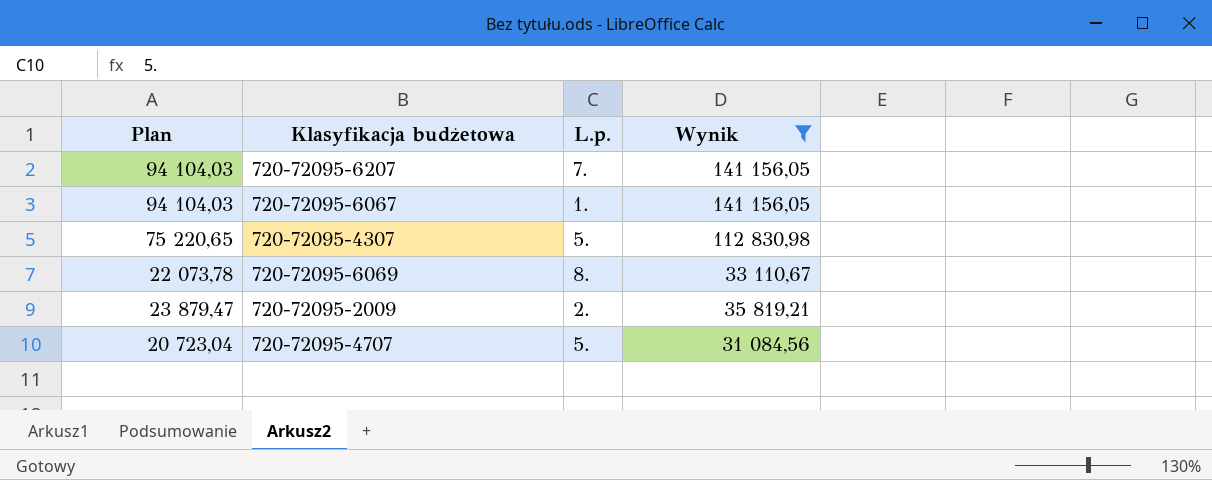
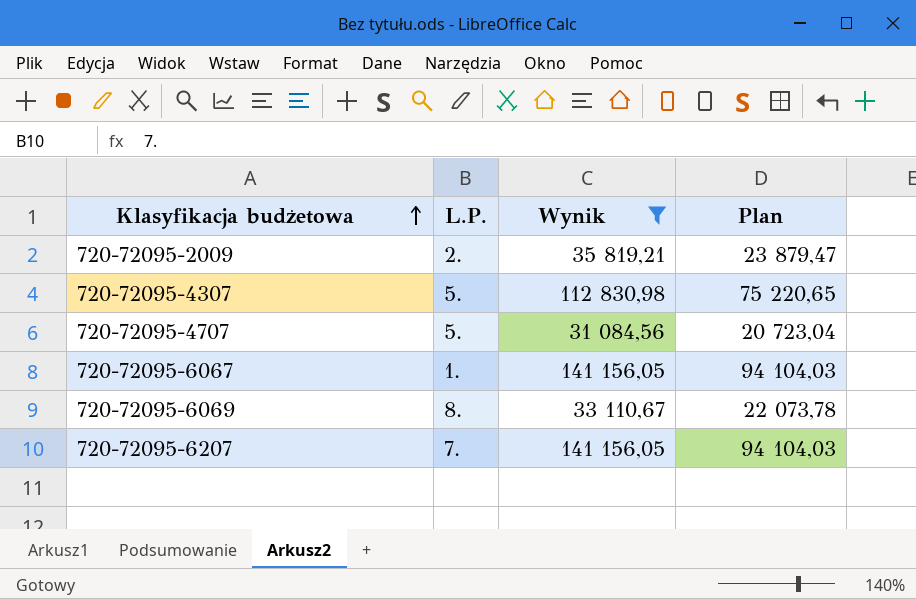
row order: none -> Klasyfikacja budżetowa ascending
column name: L.p. -> L.P.
column Plan | position: 1 -> 4

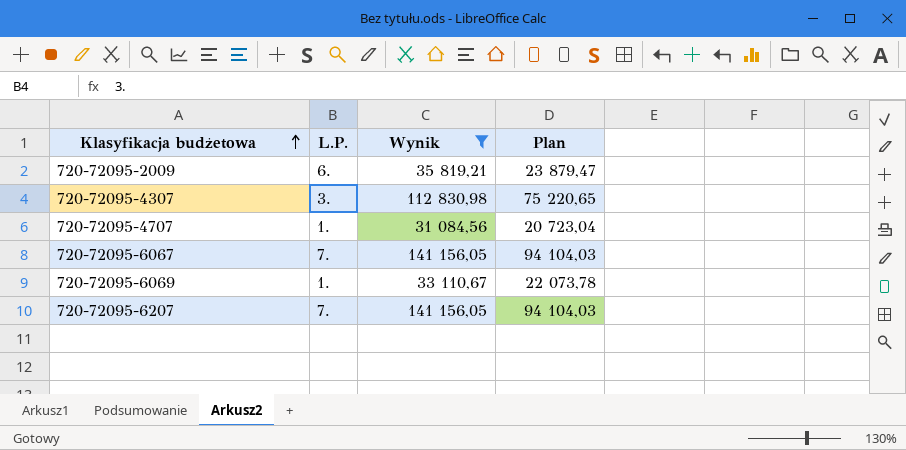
720-72095-2009 | L.P.: 2. -> 6.
720-72095-4307 | L.P.: 5. -> 3.
720-72095-4707 | L.P.: 5. -> 1.
720-72095-6067 | L.P.: 1. -> 7.
720-72095-6069 | L.P.: 8. -> 1.

